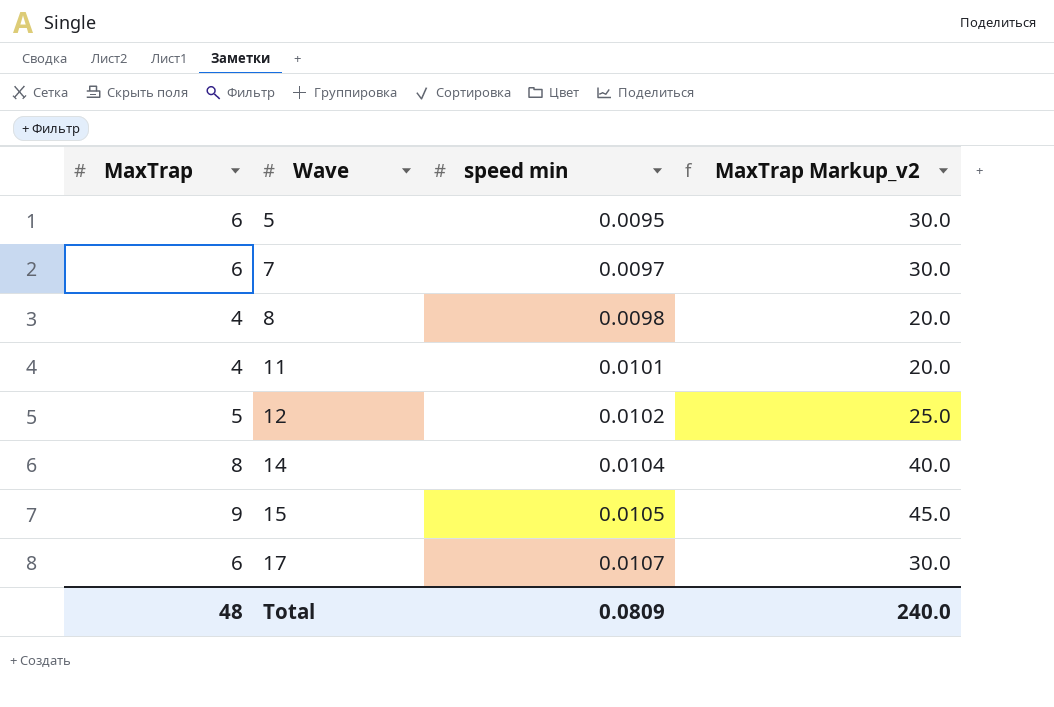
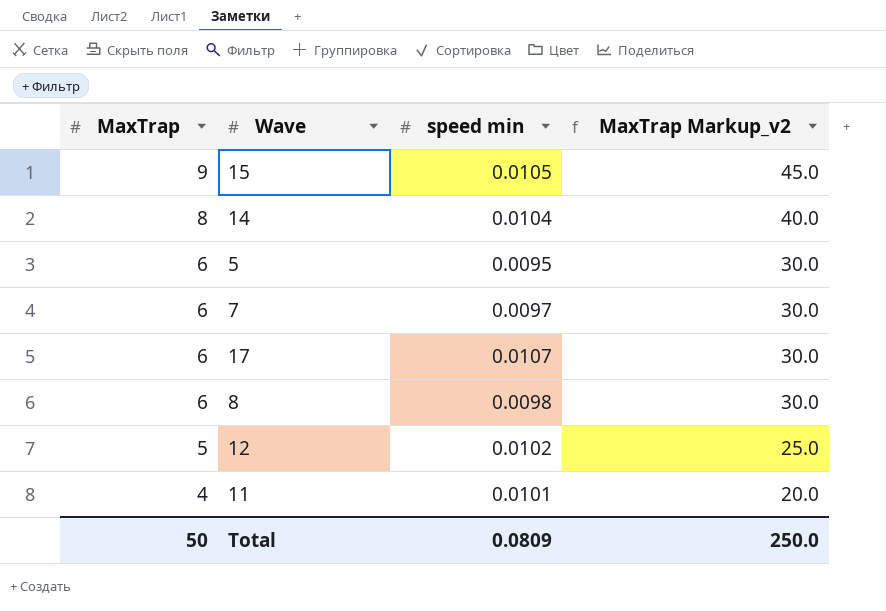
row order: Wave ascending -> MaxTrap descending
8 | MaxTrap: 4 -> 6
8 | MaxTrap Markup_v2: 20.0 -> 30.0
Total | MaxTrap: 48 -> 50
Total | MaxTrap Markup_v2: 240.0 -> 250.0

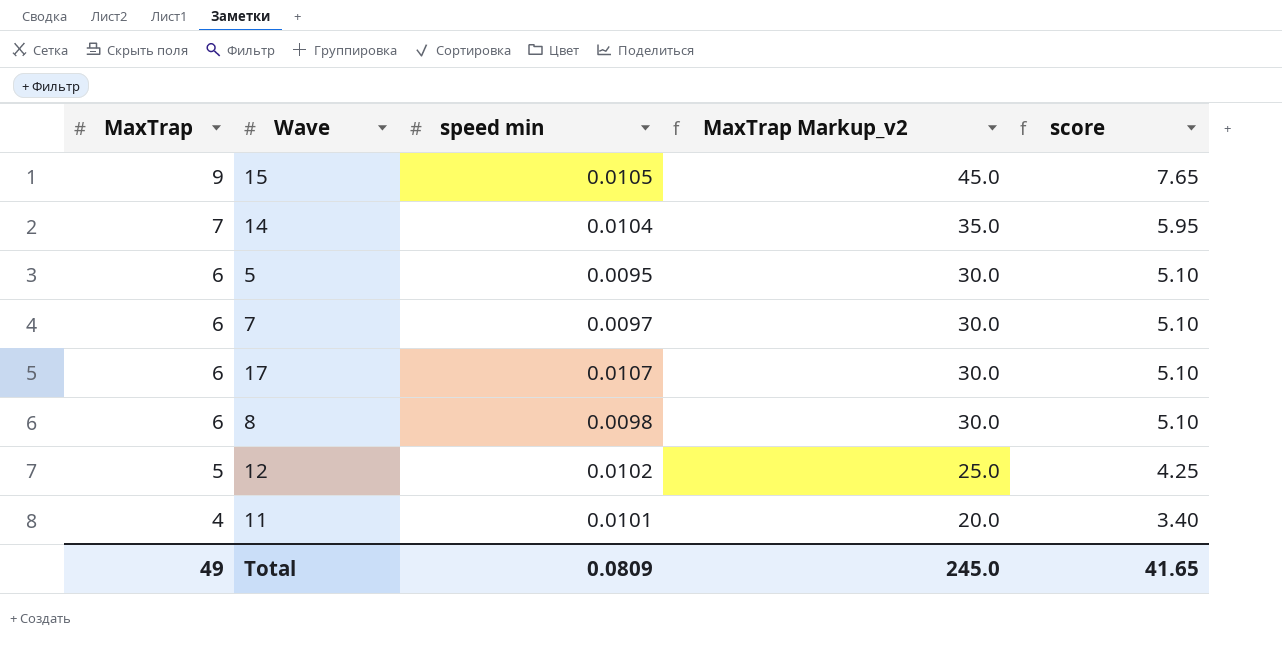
column score | formula: none -> [MaxTrap] * 0.85
14 | MaxTrap: 8 -> 7
14 | MaxTrap Markup_v2: 40.0 -> 35.0
Total | MaxTrap: 50 -> 49
Total | MaxTrap Markup_v2: 250.0 -> 245.0

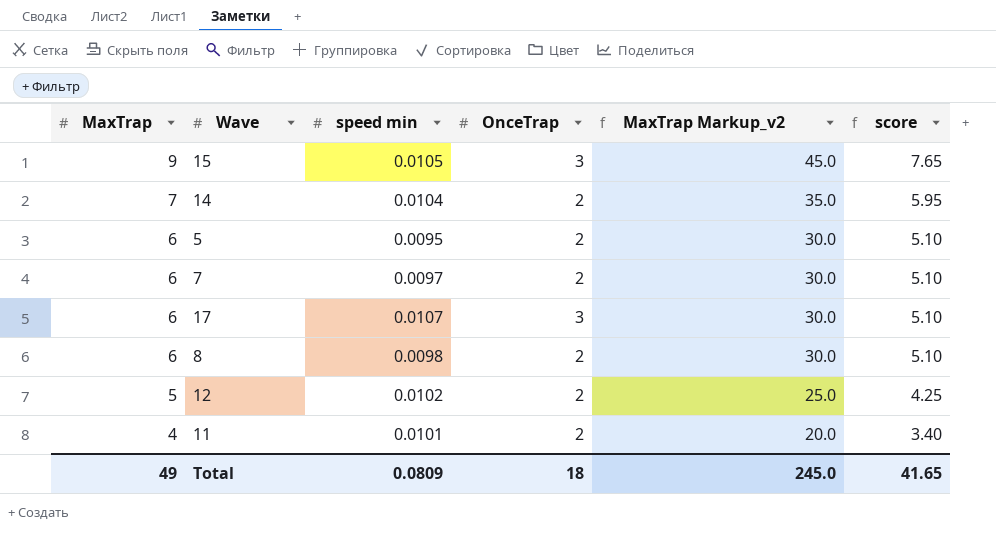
column OnceTrap | position: none -> 4

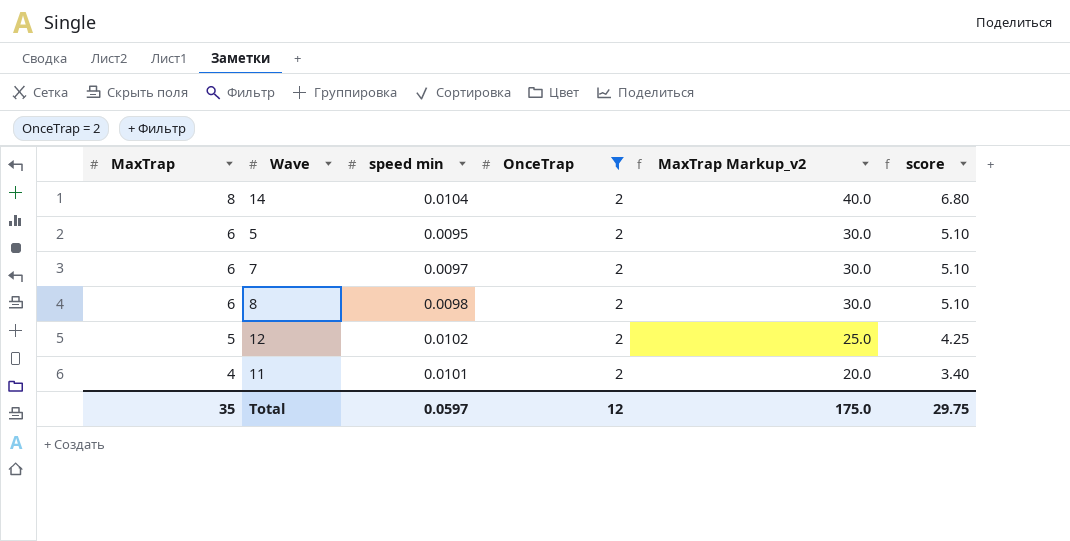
filter: none -> OnceTrap = 2
14 | MaxTrap: 7 -> 8
14 | MaxTrap Markup_v2: 35.0 -> 40.0
14 | score: 5.95 -> 6.80
Total | MaxTrap: 49 -> 35
Total | speed min: 0.0809 -> 0.0597
Total | OnceTrap: 18 -> 12
Total | MaxTrap Markup_v2: 245.0 -> 175.0
Total | score: 41.65 -> 29.75

